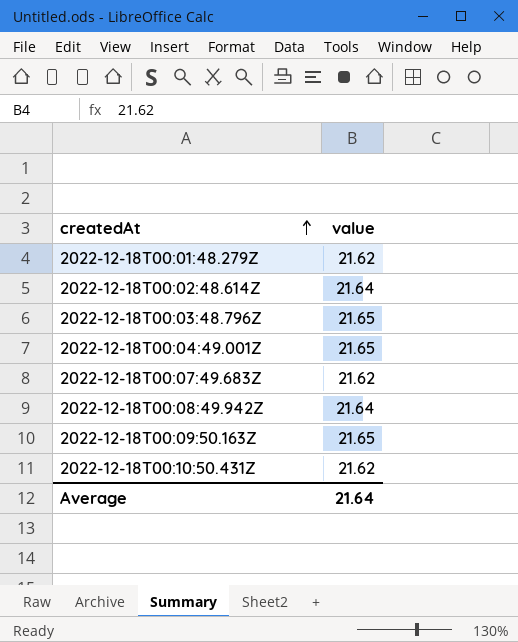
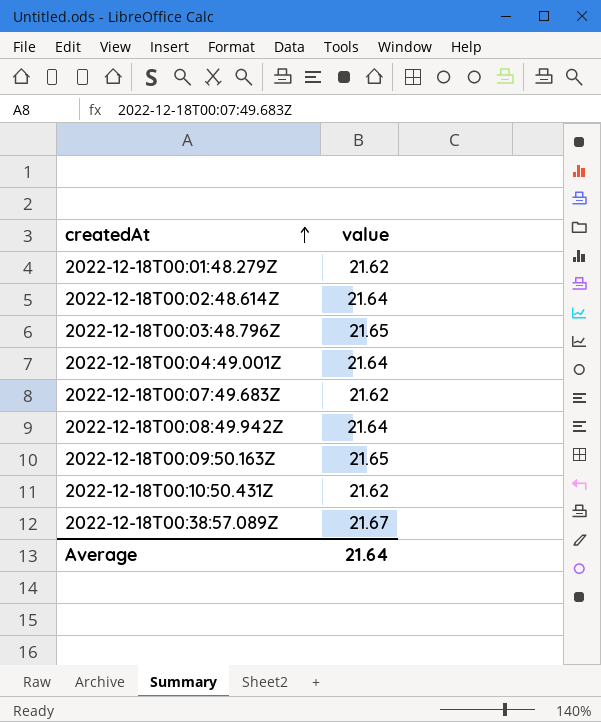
2022-12-18T00:04:49.001Z | value: 21.65 -> 21.64
row 2022-12-18T00:38:57.089Z: none -> 21.67

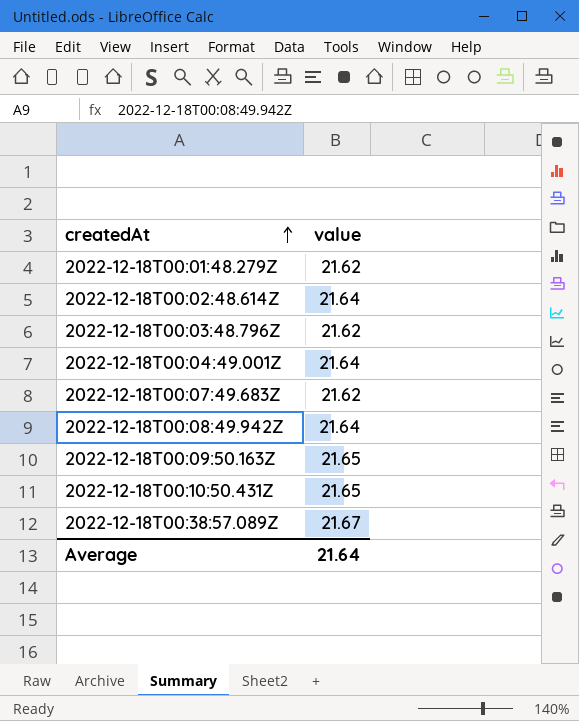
2022-12-18T00:03:48.796Z | value: 21.65 -> 21.62
2022-12-18T00:10:50.431Z | value: 21.62 -> 21.65

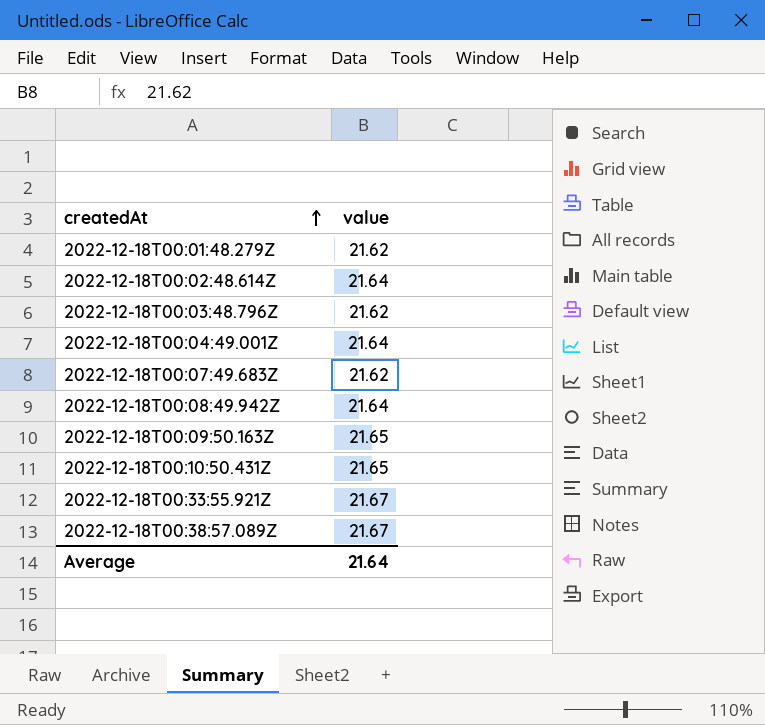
row 2022-12-18T00:33:55.921Z: none -> 21.67

